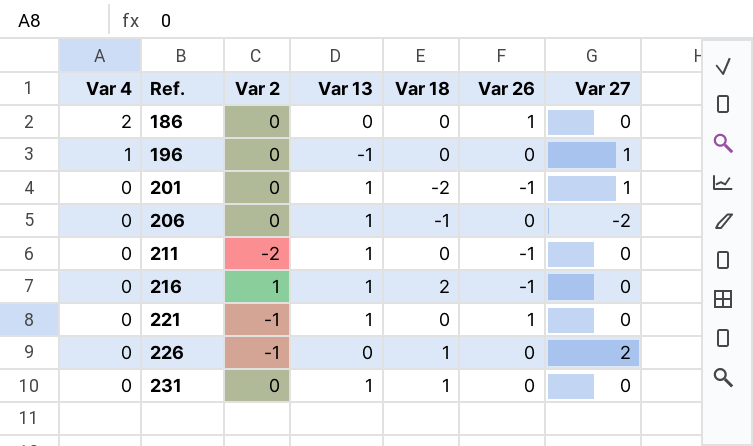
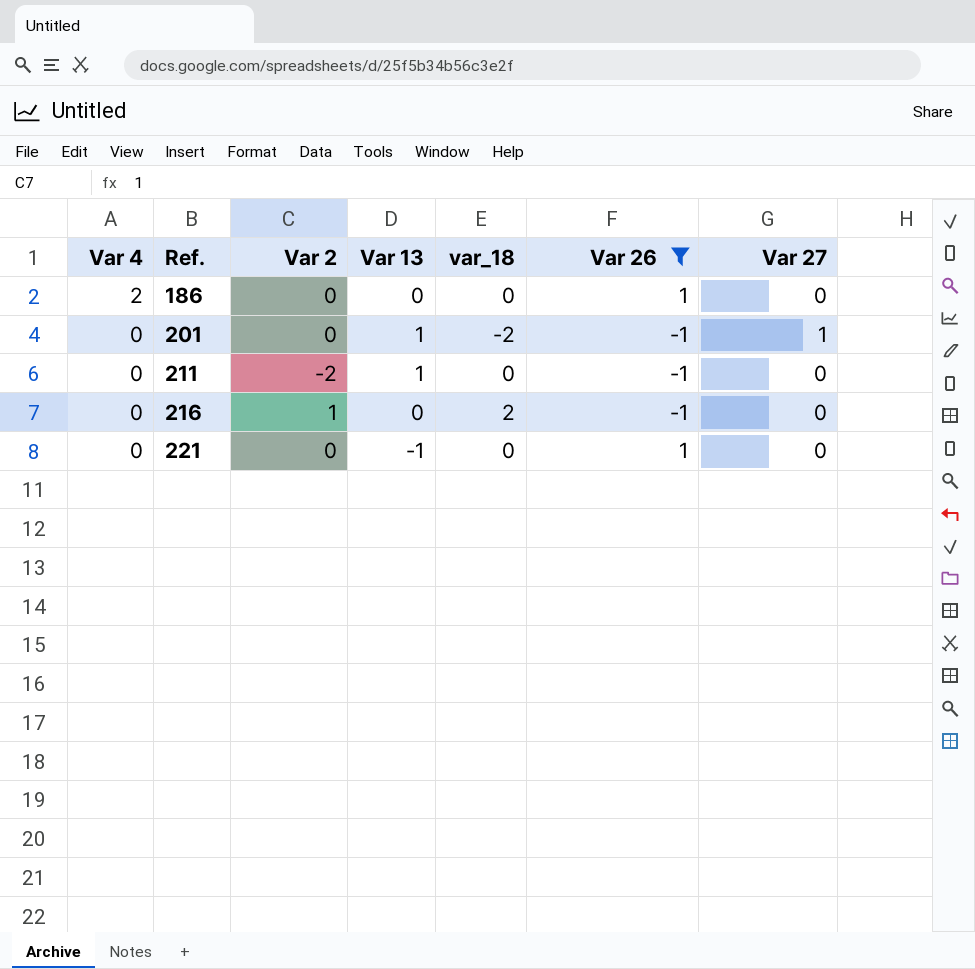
filter: none -> Var 26 != 0
column name: Var 18 -> var_18
216 | Var 13: 1 -> 0
221 | Var 2: -1 -> 0
221 | Var 13: 1 -> -1

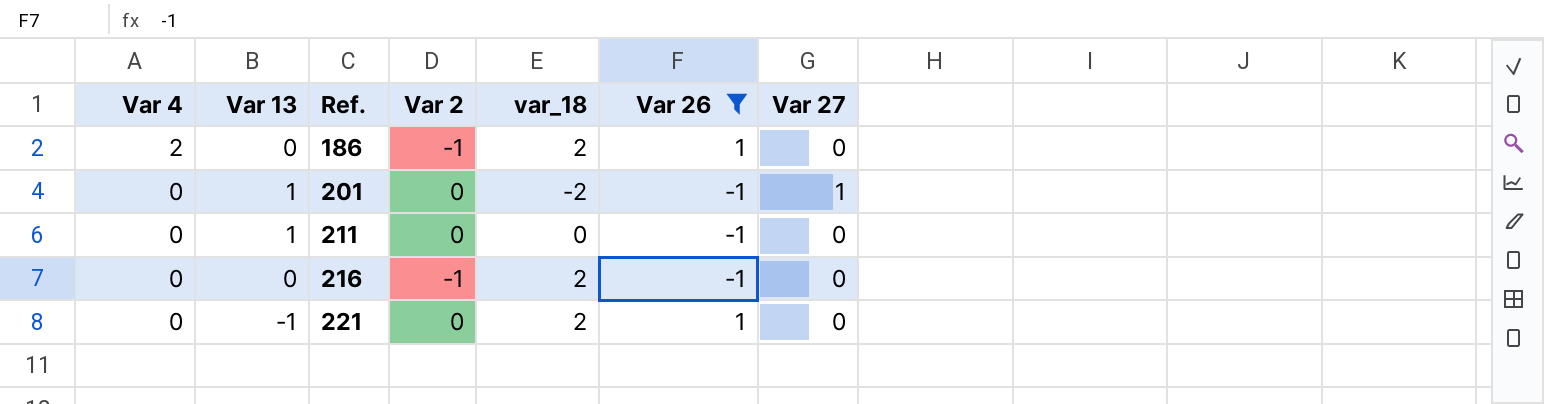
column Var 13 | position: 4 -> 2
186 | Var 2: 0 -> -1
186 | var_18: 0 -> 2
211 | Var 2: -2 -> 0
216 | Var 2: 1 -> -1
221 | var_18: 0 -> 2

